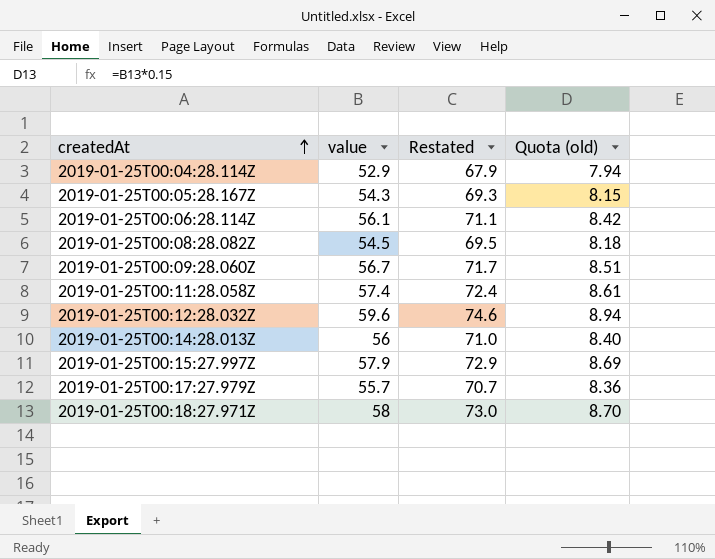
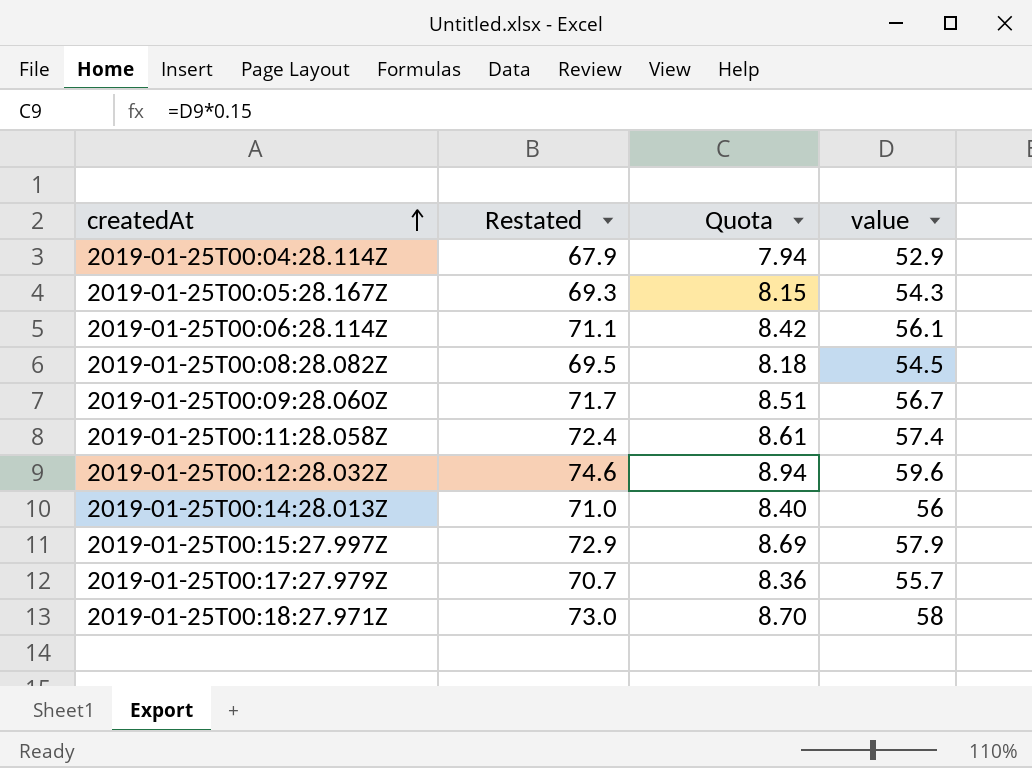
column name: Quota (old) -> Quota
column value | position: 2 -> 4

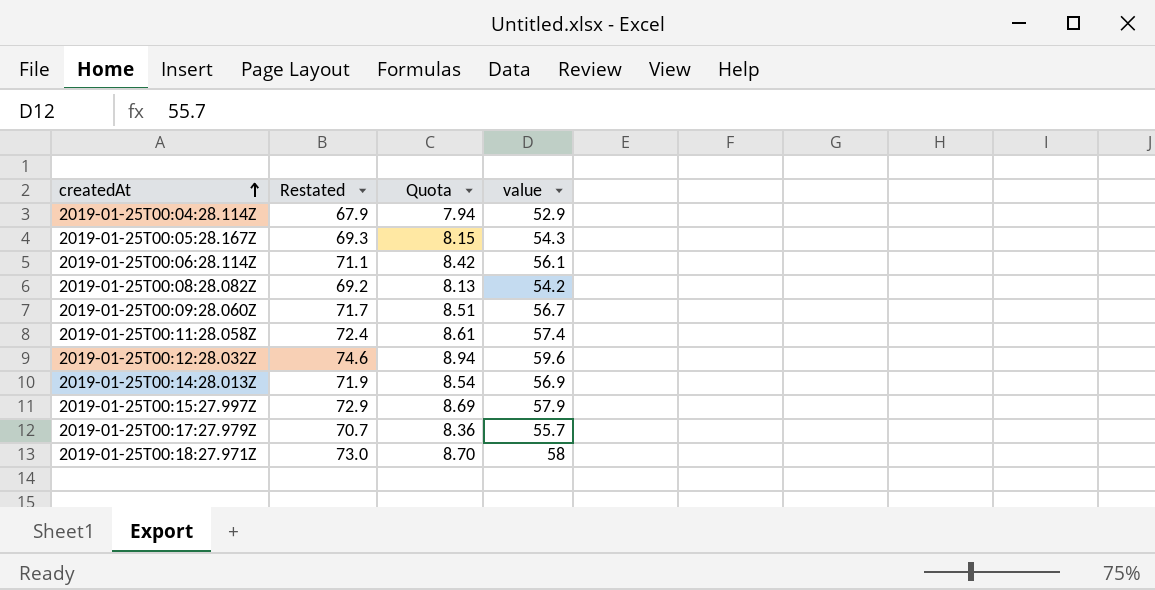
2019-01-25T00:08:28.082Z | Restated: 69.5 -> 69.2
2019-01-25T00:08:28.082Z | Quota: 8.18 -> 8.13
2019-01-25T00:08:28.082Z | value: 54.5 -> 54.2
2019-01-25T00:14:28.013Z | Restated: 71.0 -> 71.9
2019-01-25T00:14:28.013Z | Quota: 8.40 -> 8.54
2019-01-25T00:14:28.013Z | value: 56 -> 56.9

